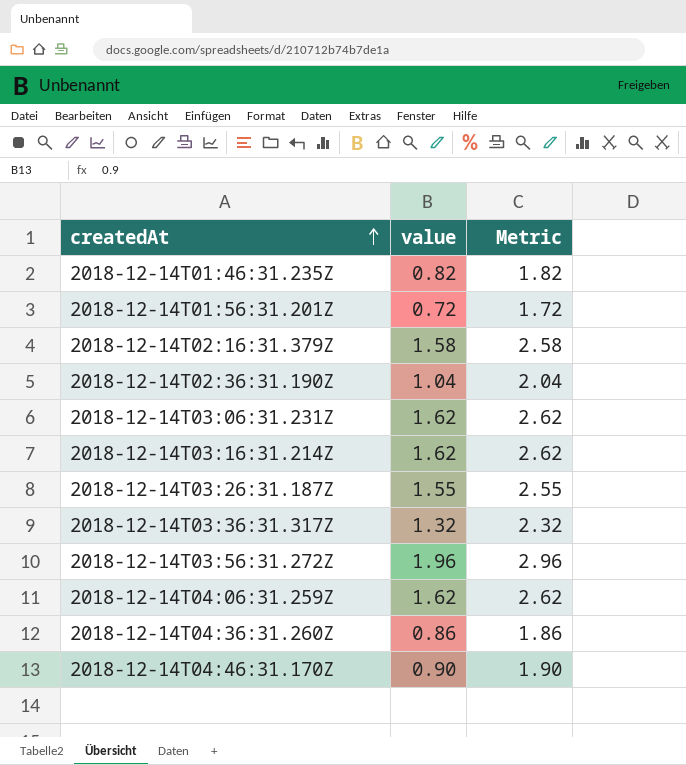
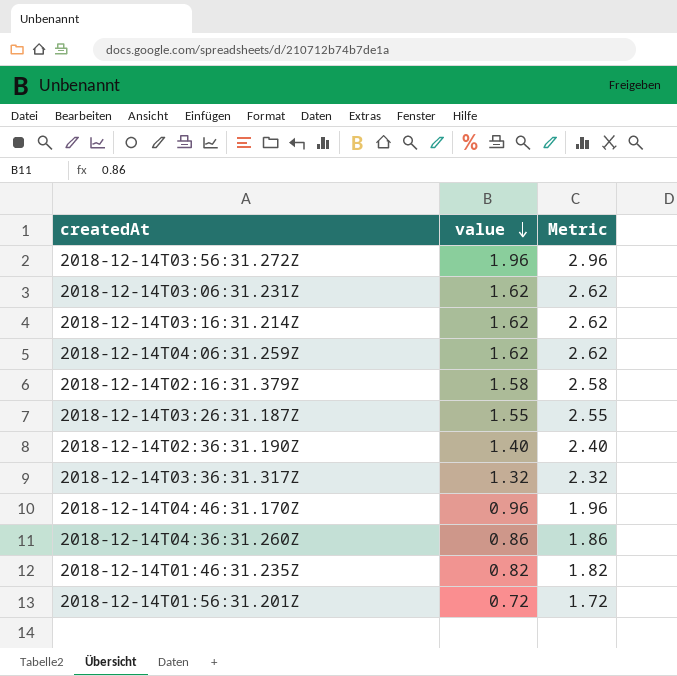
row order: createdAt ascending -> value descending
2018-12-14T02:36:31.190Z | value: 1.04 -> 1.40
2018-12-14T02:36:31.190Z | Metric: 2.04 -> 2.40
2018-12-14T04:46:31.170Z | value: 0.90 -> 0.96
2018-12-14T04:46:31.170Z | Metric: 1.90 -> 1.96

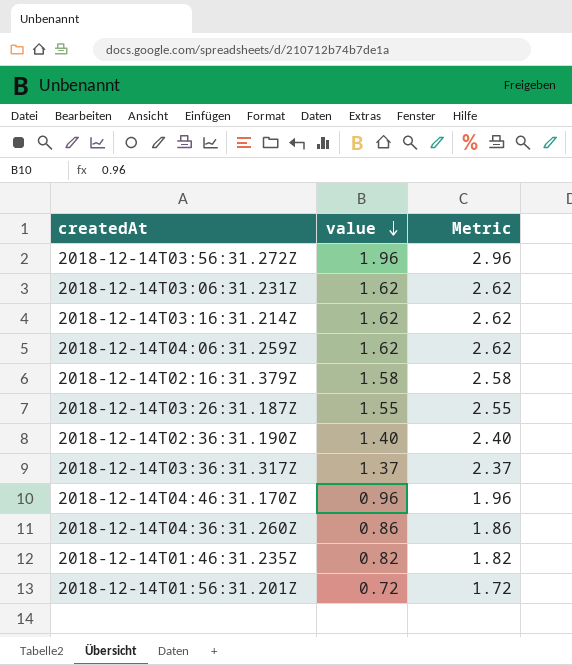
2018-12-14T03:36:31.317Z | value: 1.32 -> 1.37
2018-12-14T03:36:31.317Z | Metric: 2.32 -> 2.37

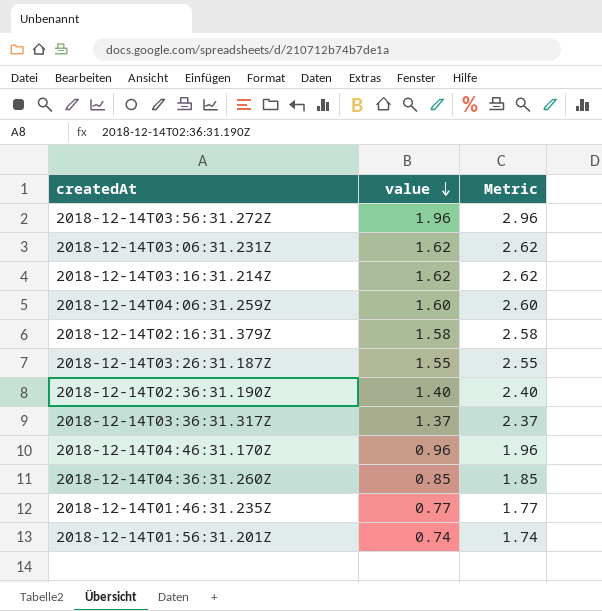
2018-12-14T04:06:31.259Z | value: 1.62 -> 1.60
2018-12-14T04:06:31.259Z | Metric: 2.62 -> 2.60
2018-12-14T04:36:31.260Z | value: 0.86 -> 0.85
2018-12-14T04:36:31.260Z | Metric: 1.86 -> 1.85
2018-12-14T01:46:31.235Z | value: 0.82 -> 0.77
2018-12-14T01:46:31.235Z | Metric: 1.82 -> 1.77
2018-12-14T01:56:31.201Z | value: 0.72 -> 0.74
2018-12-14T01:56:31.201Z | Metric: 1.72 -> 1.74

